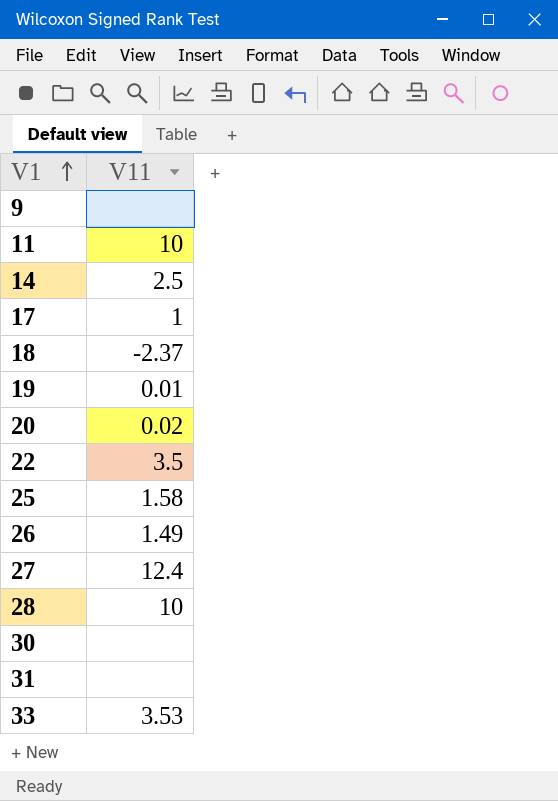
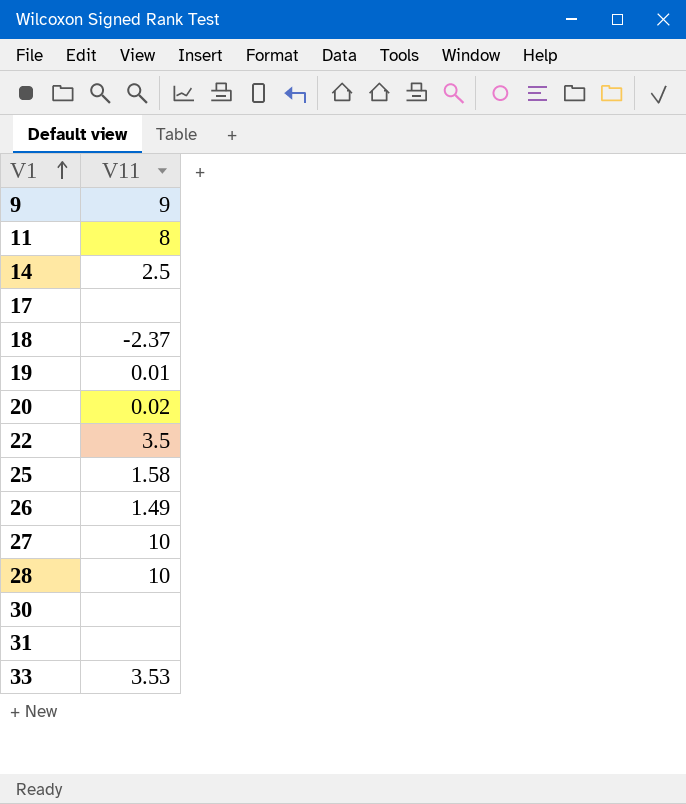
9 | V11: none -> 9
11 | V11: 10 -> 8
17 | V11: 1 -> none
27 | V11: 12.4 -> 10

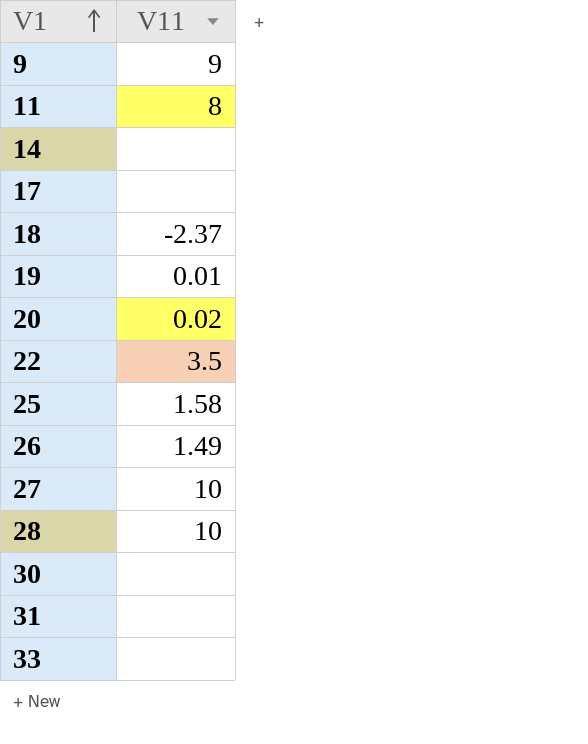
14 | V11: 2.5 -> none
33 | V11: 3.53 -> none

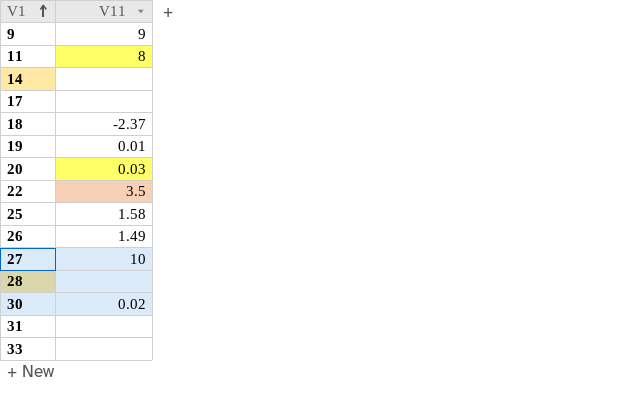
20 | V11: 0.02 -> 0.03
28 | V11: 10 -> none
30 | V11: none -> 0.02

